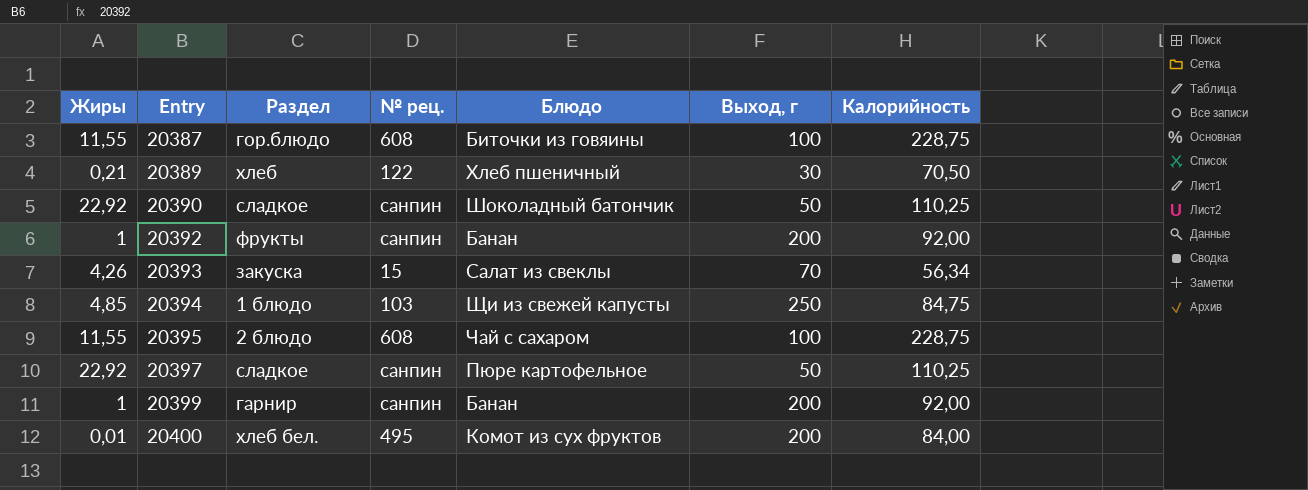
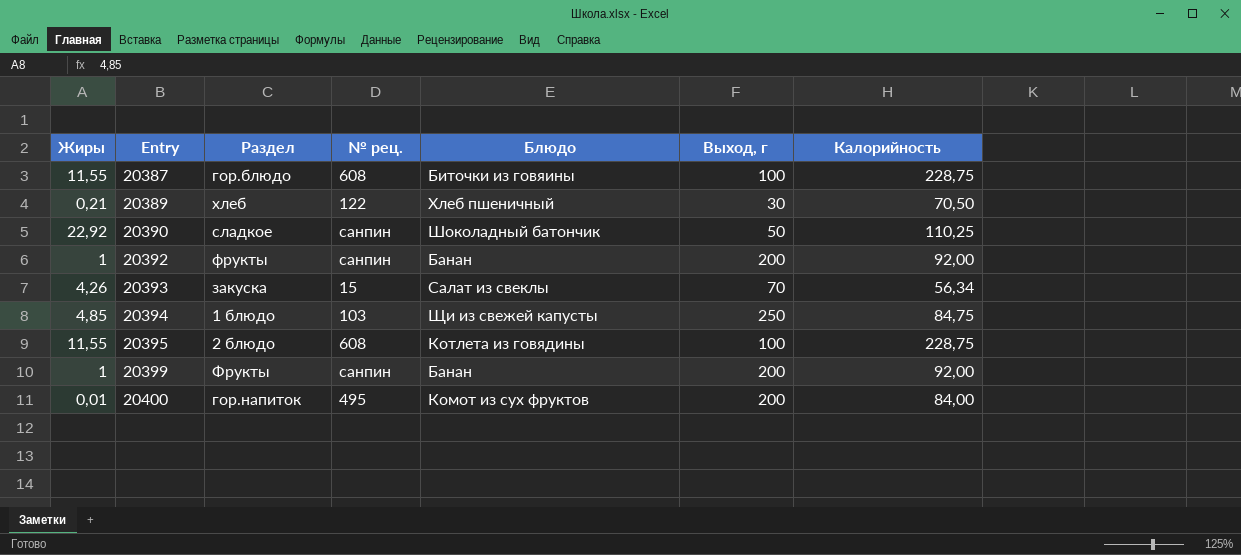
row 20397: 22,92 | сладкое | санпин | Пюре картофельное | 50 | 110,25 -> none
20395 | Блюдо: Чай с сахаром -> Котлета из говядины
20399 | Раздел: гарнир -> Фрукты
20400 | Раздел: хлеб бел. -> гор.напиток

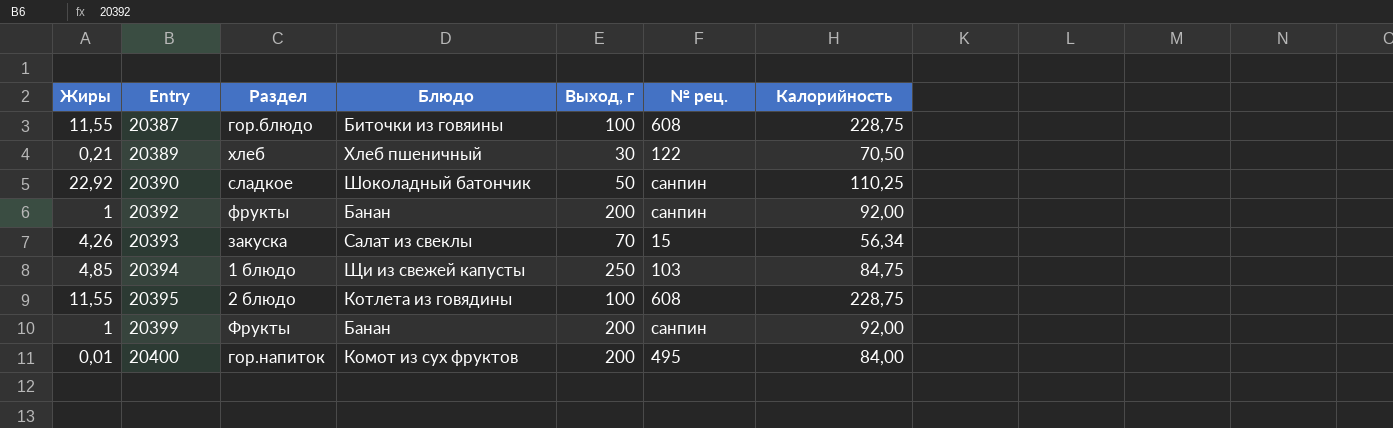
column № рец. | position: 4 -> 6

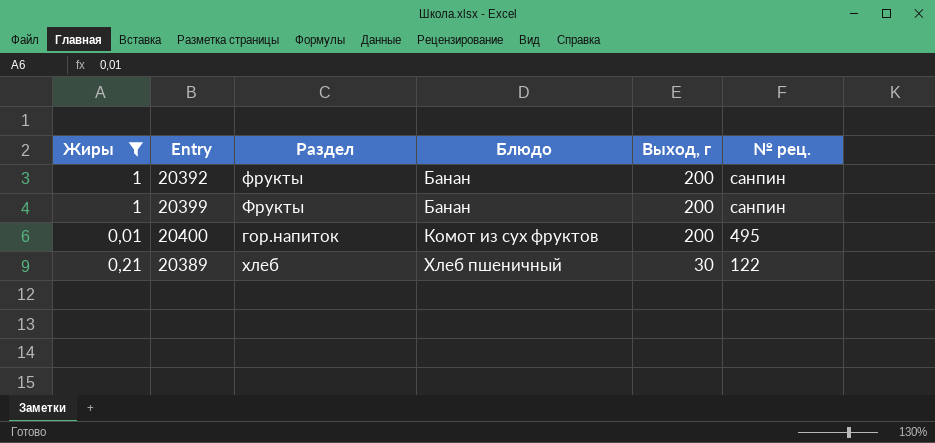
filter: none -> Жиры <= 1
row order: Entry ascending -> Блюдо ascending
column Калорийность | position: 7 -> none

